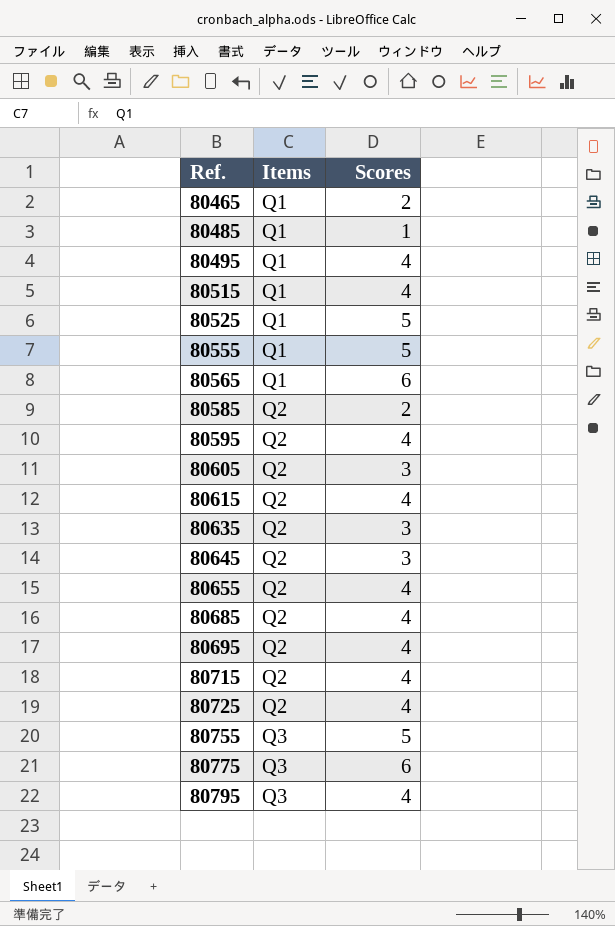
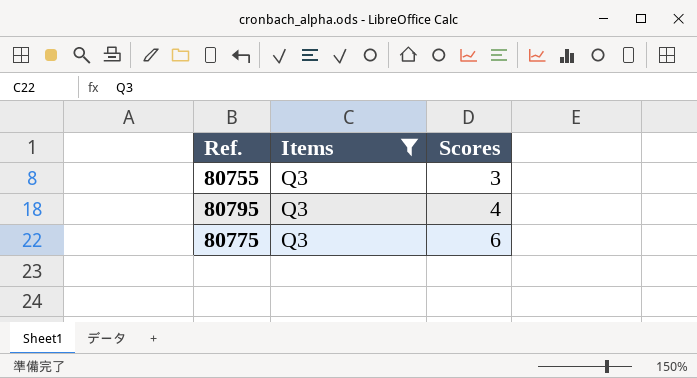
filter: none -> Items = Q3
row order: Ref. ascending -> Scores ascending
80755 | Scores: 5 -> 3

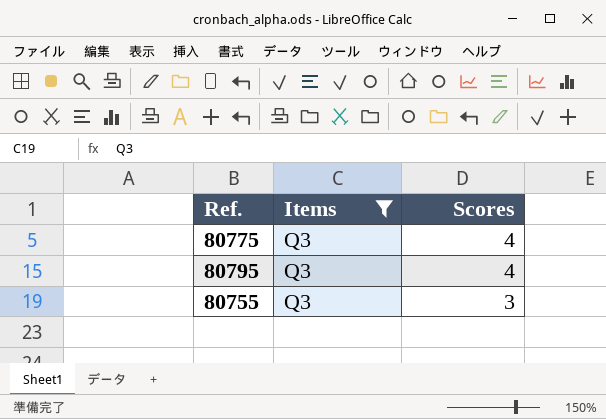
row order: Scores ascending -> Scores descending
80775 | Scores: 6 -> 4

